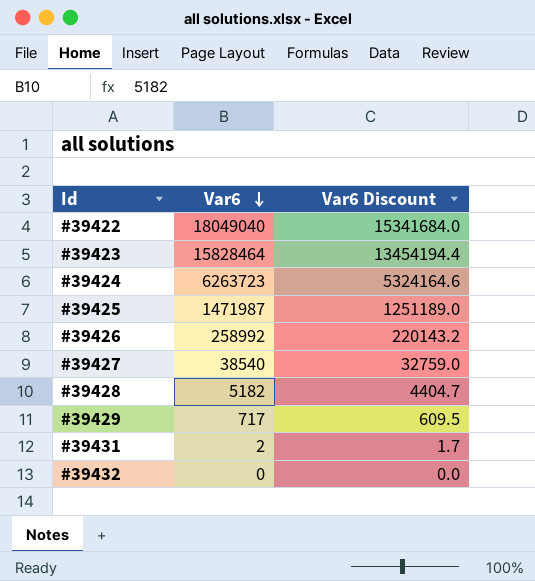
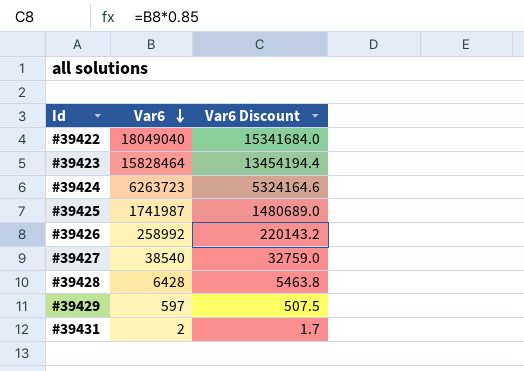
row #39432: 0 | 0.0 -> none
#39425 | Var6: 1471987 -> 1741987
#39425 | Var6 Discount: 1251189.0 -> 1480689.0
#39428 | Var6: 5182 -> 6428
#39428 | Var6 Discount: 4404.7 -> 5463.8
#39429 | Var6: 717 -> 597
#39429 | Var6 Discount: 609.5 -> 507.5

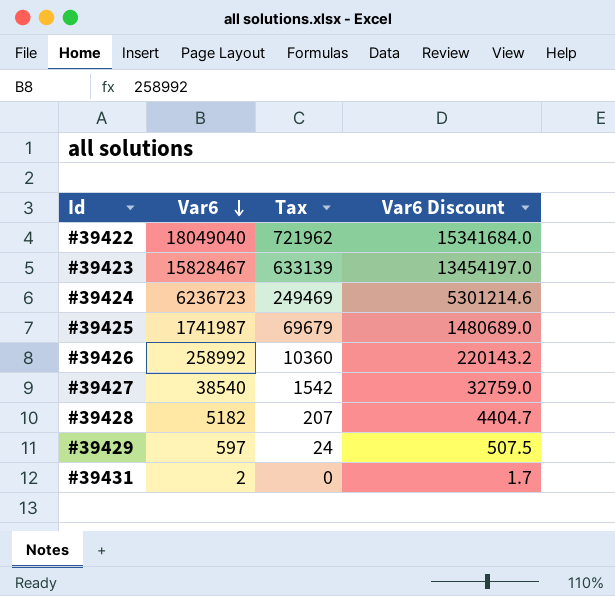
column Tax | formula: none -> [Var6] * 0.04
#39423 | Var6: 15828464 -> 15828467
#39423 | Var6 Discount: 13454194.4 -> 13454197.0
#39424 | Var6: 6263723 -> 6236723
#39424 | Var6 Discount: 5324164.6 -> 5301214.6
#39428 | Var6: 6428 -> 5182
#39428 | Var6 Discount: 5463.8 -> 4404.7

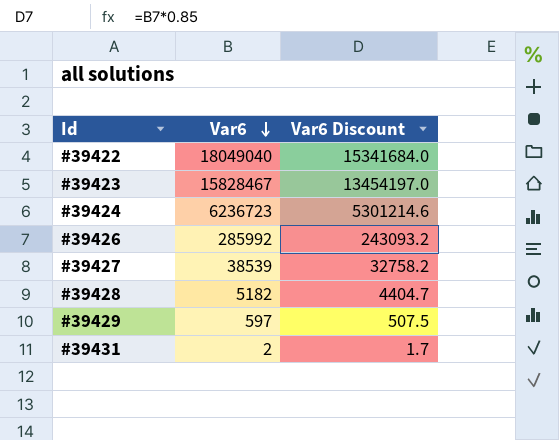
column Tax | formula: [Var6] * 0.04 -> none
row #39425: 1741987 | 69679 | 1480689.0 -> none
#39426 | Var6: 258992 -> 285992
#39426 | Var6 Discount: 220143.2 -> 243093.2
#39427 | Var6: 38540 -> 38539
#39427 | Var6 Discount: 32759.0 -> 32758.2

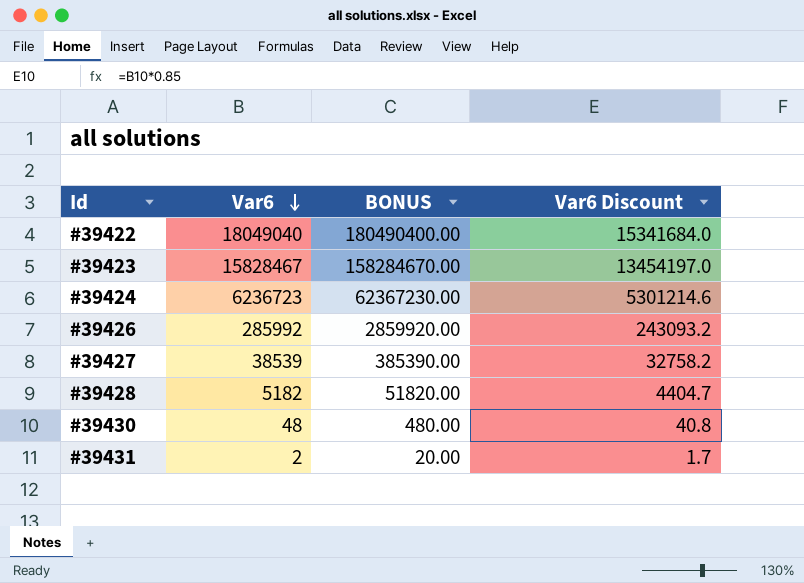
column BONUS | formula: none -> [Var6] * 10
row #39429: 597 | 507.5 -> none
row #39430: none -> 48 | 480.00 | 40.8

